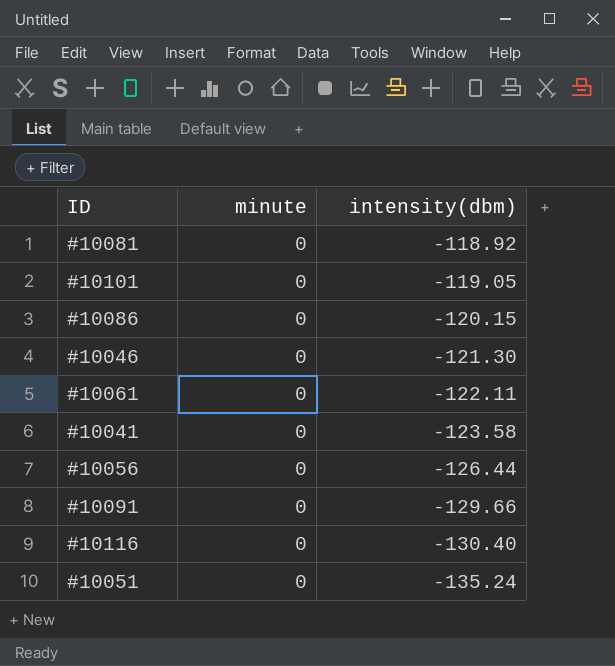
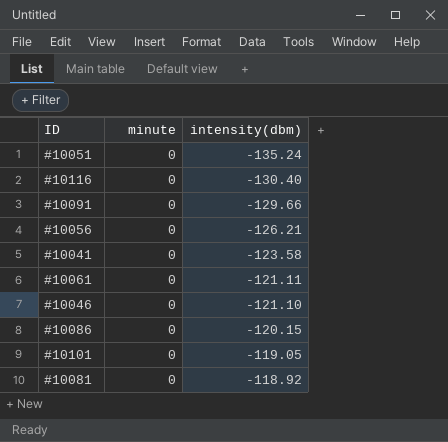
row order: intensity(dbm) descending -> intensity(dbm) ascending
#10056 | intensity(dbm): -126.44 -> -126.21
#10061 | intensity(dbm): -122.11 -> -121.11
#10046 | intensity(dbm): -121.30 -> -121.10

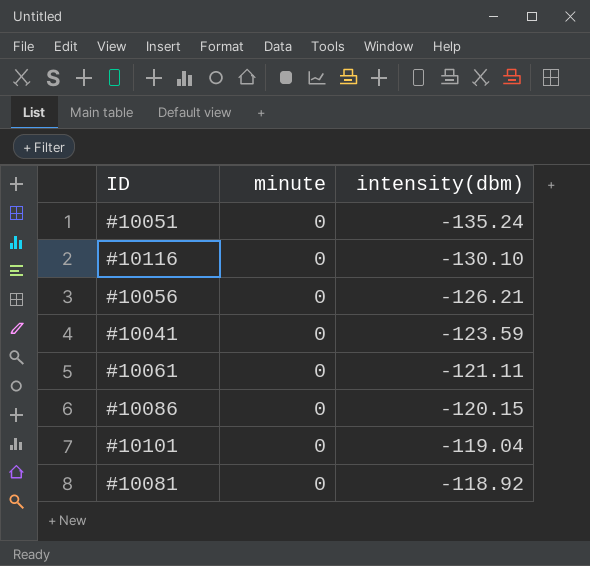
row #10091: 0 | -129.66 -> none
row #10046: 0 | -121.10 -> none
#10116 | intensity(dbm): -130.40 -> -130.10
#10041 | intensity(dbm): -123.58 -> -123.59
#10101 | intensity(dbm): -119.05 -> -119.04

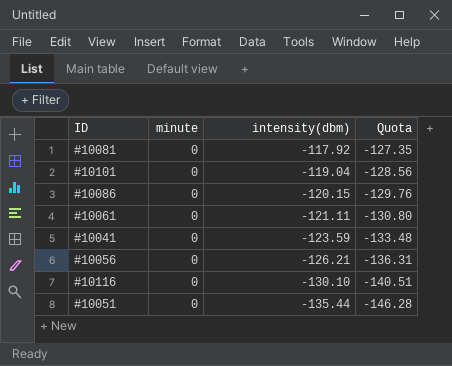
row order: intensity(dbm) ascending -> intensity(dbm) descending
column Quota | formula: none -> [intensity(dbm)] * 1.08
#10081 | intensity(dbm): -118.92 -> -117.92
#10051 | intensity(dbm): -135.24 -> -135.44

